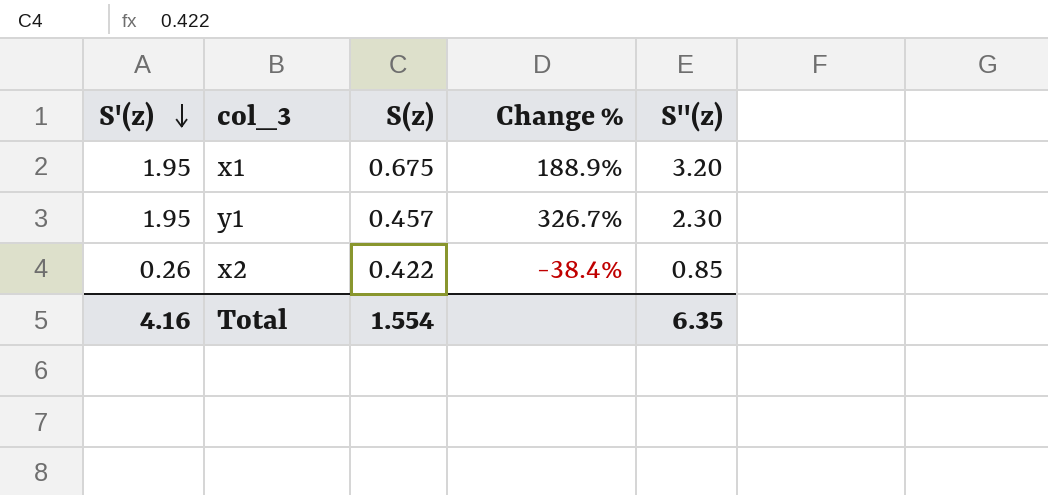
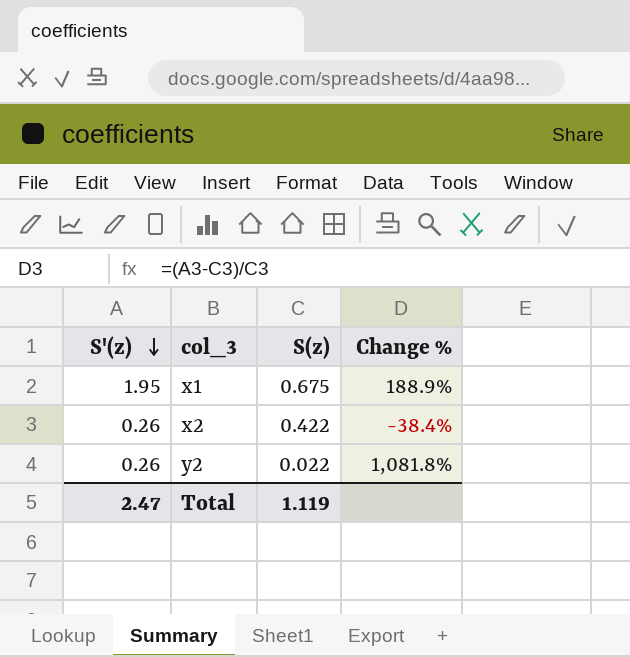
column S''(z) | position: 5 -> none
row y1: 1.95 | 0.457 | 326.7% | 2.30 -> none
row y2: none -> 0.26 | 0.022 | 1,081.8%
Total | S'(z): 4.16 -> 2.47
Total | S(z): 1.554 -> 1.119

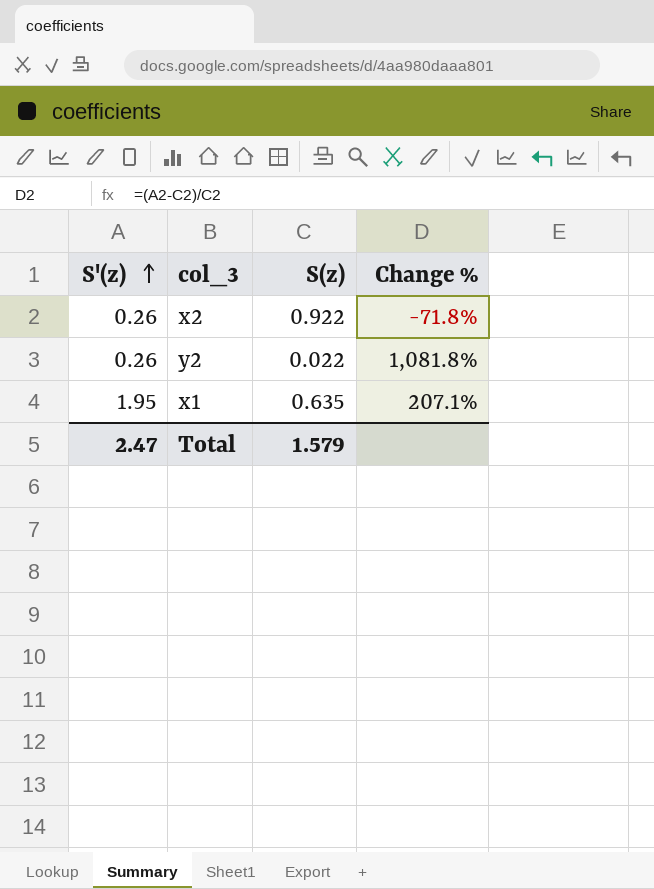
row order: S'(z) descending -> S'(z) ascending
x2 | S(z): 0.422 -> 0.922
x2 | Change %: -38.4% -> -71.8%
x1 | S(z): 0.675 -> 0.635
x1 | Change %: 188.9% -> 207.1%
Total | S(z): 1.119 -> 1.579

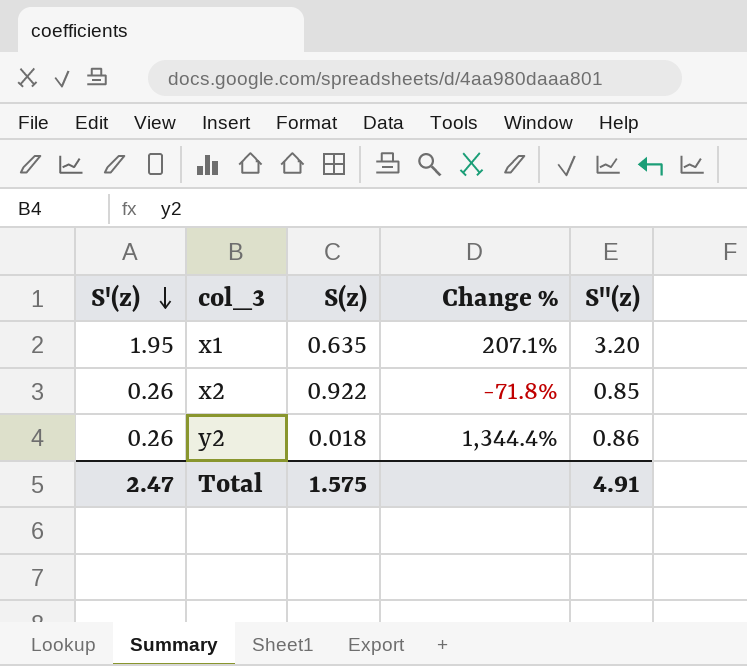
row order: S'(z) ascending -> S'(z) descending
column S''(z) | position: none -> 5
y2 | S(z): 0.022 -> 0.018
y2 | Change %: 1,081.8% -> 1,344.4%
Total | S(z): 1.579 -> 1.575

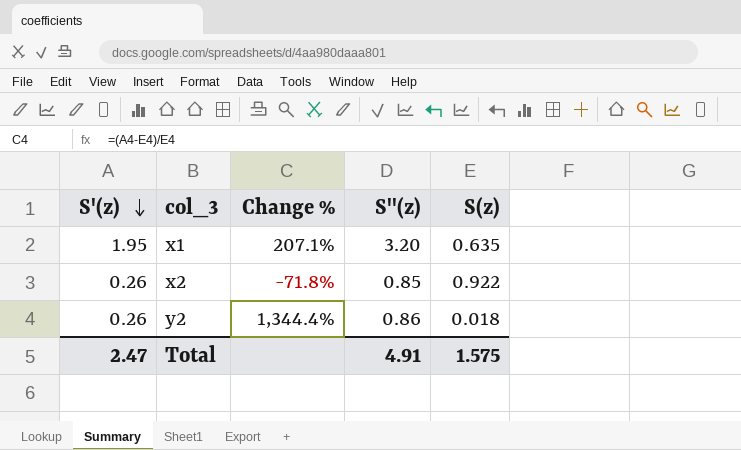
column S(z) | position: 3 -> 5

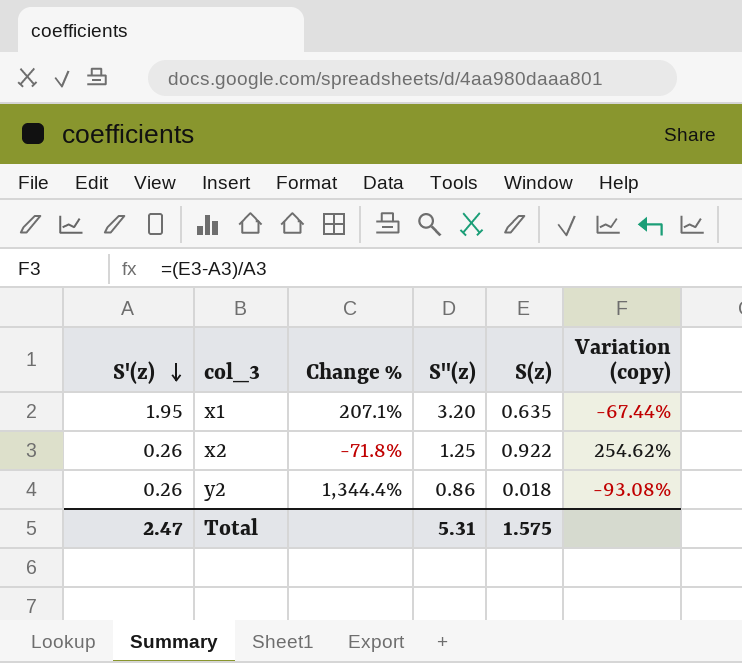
column Variation (copy) | formula: none -> ([S(z)] - [S'(z)]) / [S'(z)]
x2 | S''(z): 0.85 -> 1.25
Total | S''(z): 4.91 -> 5.31

